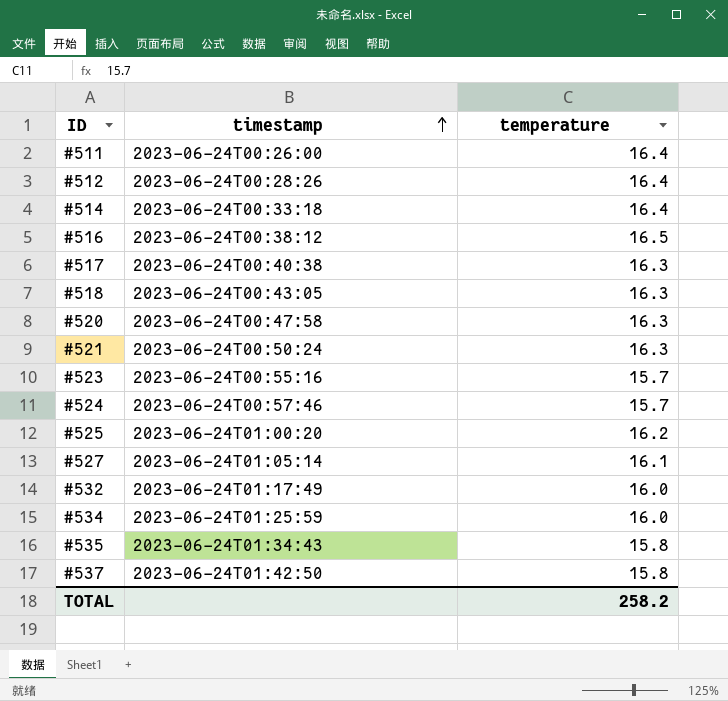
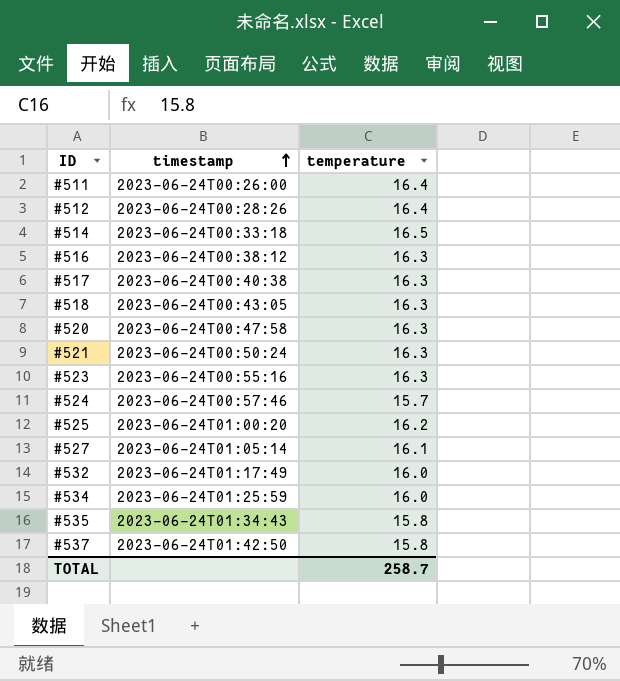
#514 | temperature: 16.4 -> 16.5
#516 | temperature: 16.5 -> 16.3
#523 | temperature: 15.7 -> 16.3
TOTAL | temperature: 258.2 -> 258.7

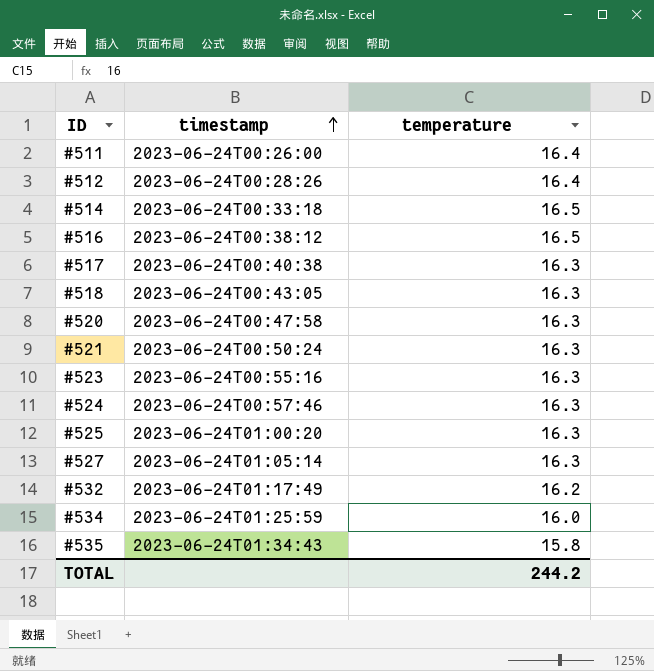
row #537: 2023-06-24T01:42:50 | 15.8 -> none
#516 | temperature: 16.3 -> 16.5
#524 | temperature: 15.7 -> 16.3
#525 | temperature: 16.2 -> 16.3
#527 | temperature: 16.1 -> 16.3
#532 | temperature: 16.0 -> 16.2
TOTAL | temperature: 258.7 -> 244.2

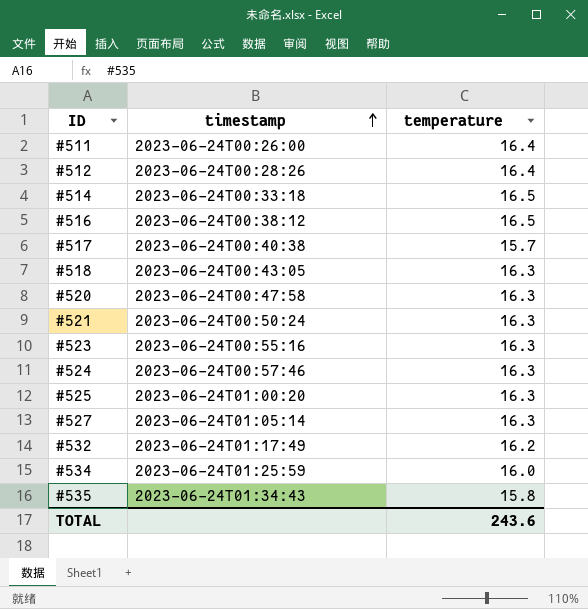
#517 | temperature: 16.3 -> 15.7
TOTAL | temperature: 244.2 -> 243.6

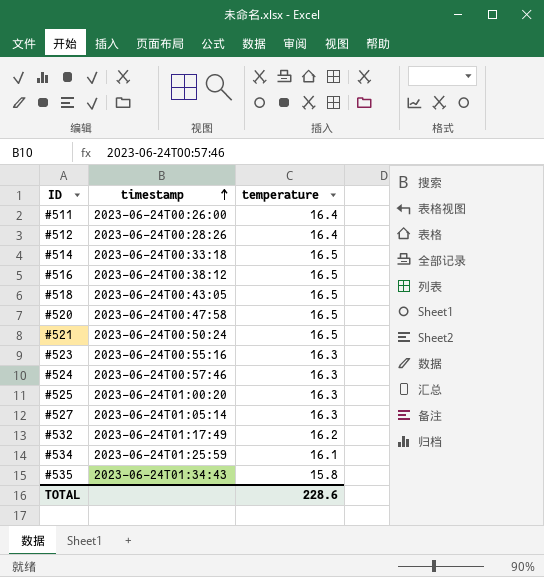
row #517: 2023-06-24T00:40:38 | 15.7 -> none
#518 | temperature: 16.3 -> 16.5
#520 | temperature: 16.3 -> 16.5
#521 | temperature: 16.3 -> 16.5
#534 | temperature: 16.0 -> 16.1
TOTAL | temperature: 243.6 -> 228.6

